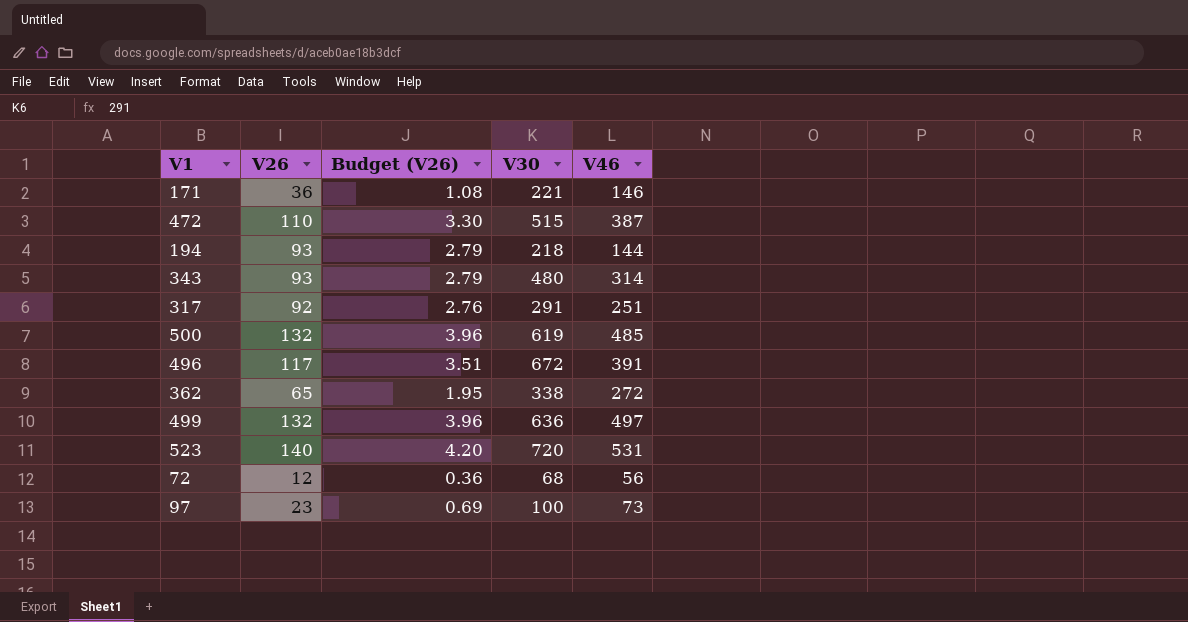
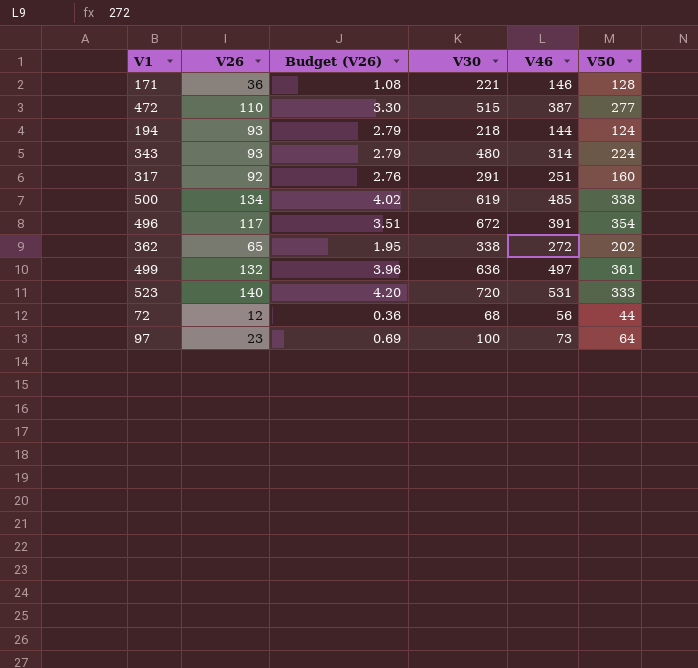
column V50 | position: none -> 6
500 | V26: 132 -> 134
500 | Budget (V26): 3.96 -> 4.02

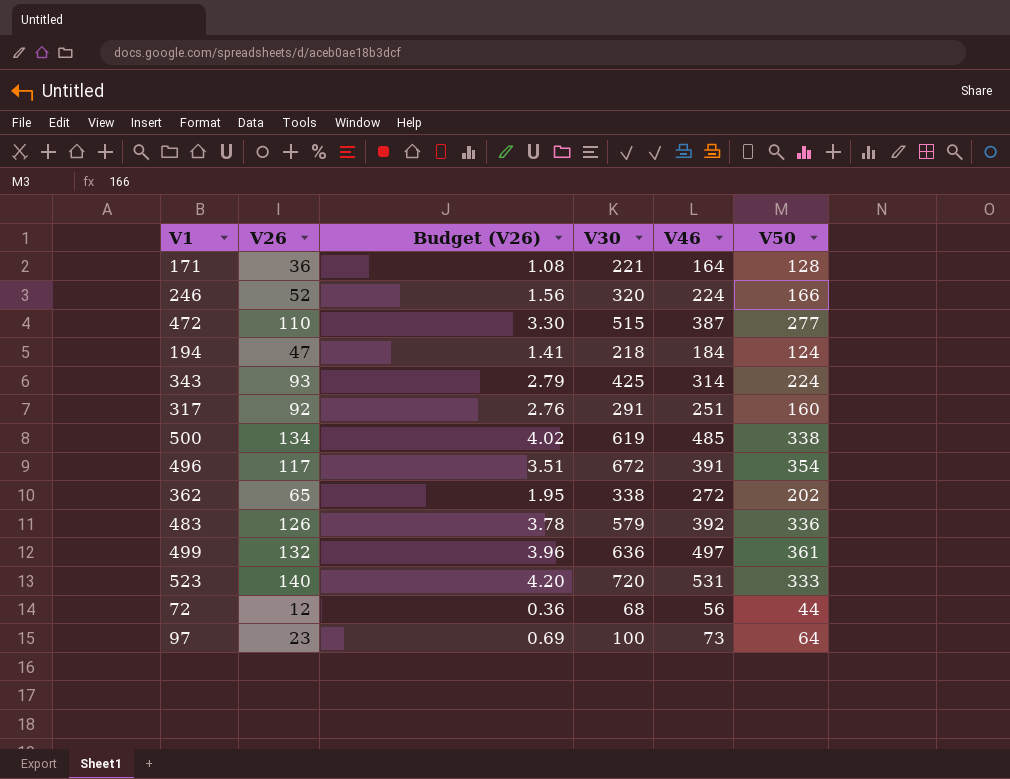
171 | V46: 146 -> 164
row 246: none -> 52 | 1.56 | 320 | 224 | 166
194 | V26: 93 -> 47
194 | Budget (V26): 2.79 -> 1.41
194 | V46: 144 -> 184
343 | V30: 480 -> 425
row 483: none -> 126 | 3.78 | 579 | 392 | 336

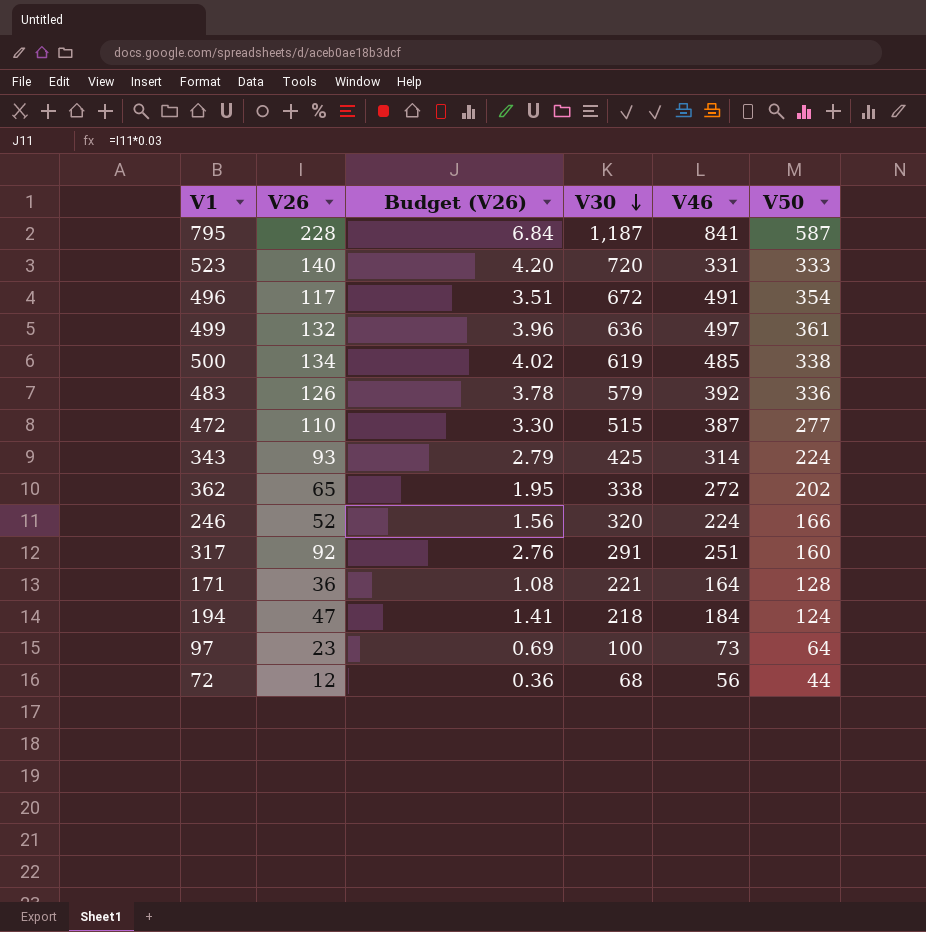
row order: none -> V30 descending
row 795: none -> 228 | 6.84 | 1,187 | 841 | 587
523 | V46: 531 -> 331
496 | V46: 391 -> 491

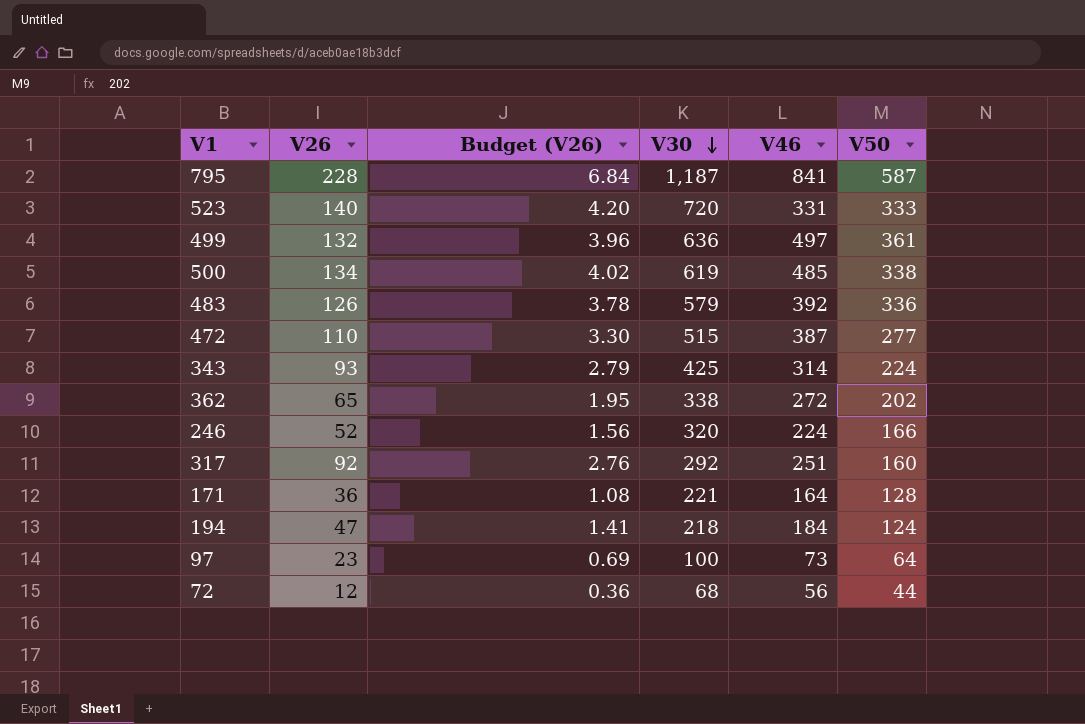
row 496: 117 | 3.51 | 672 | 491 | 354 -> none
317 | V30: 291 -> 292

